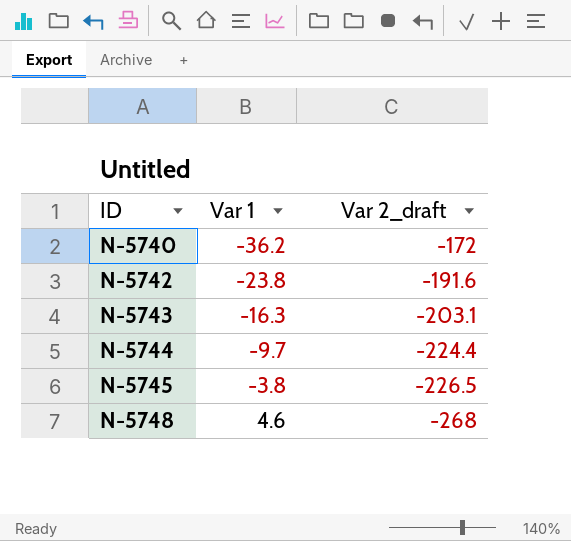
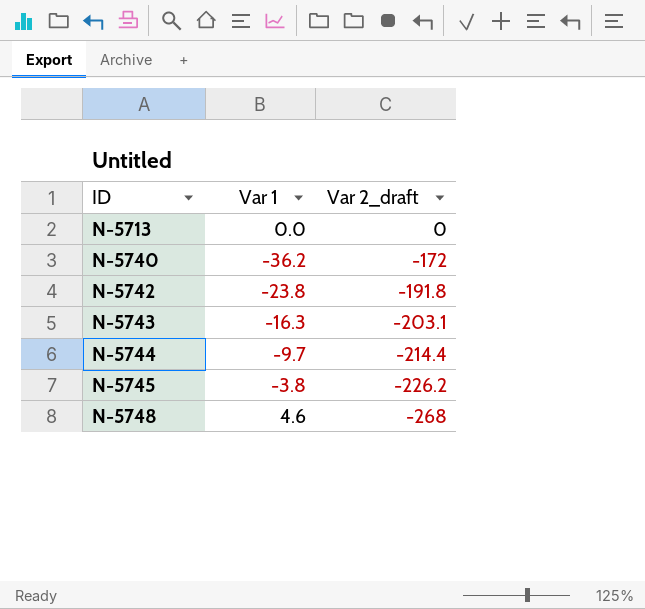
row N-5713: none -> 0.0 | 0
N-5742 | Var 2_draft: -191.6 -> -191.8
N-5744 | Var 2_draft: -224.4 -> -214.4
N-5745 | Var 2_draft: -226.5 -> -226.2

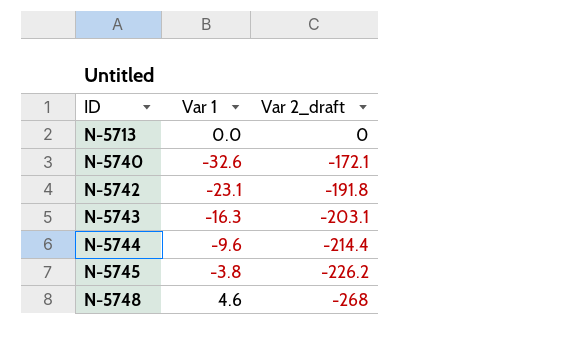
N-5740 | Var 1: -36.2 -> -32.6
N-5740 | Var 2_draft: -172 -> -172.1
N-5742 | Var 1: -23.8 -> -23.1
N-5744 | Var 1: -9.7 -> -9.6

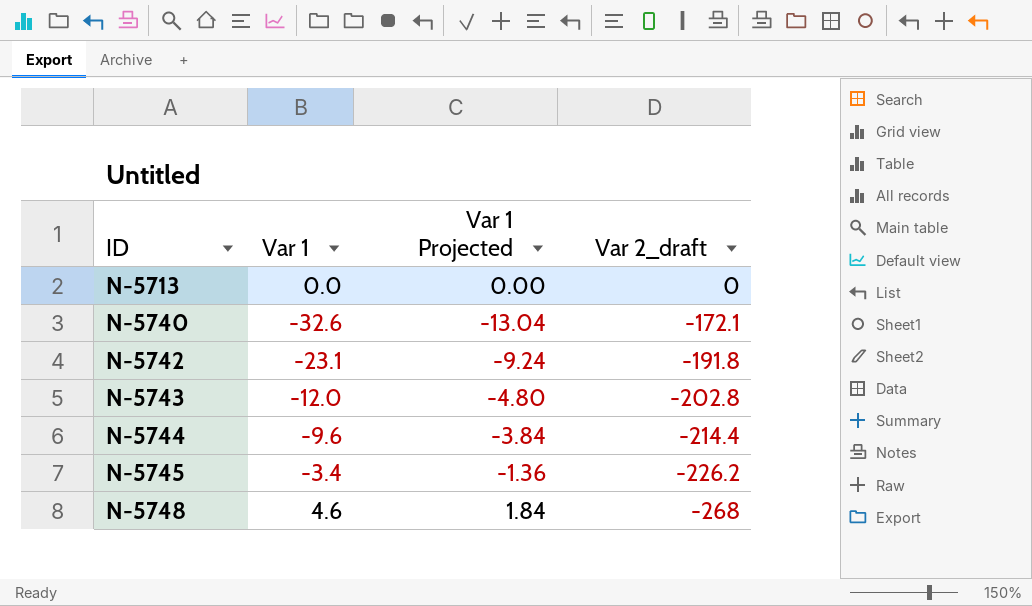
column Var 1 Projected | formula: none -> [Var 1] * 0.4
N-5743 | Var 1: -16.3 -> -12.0
N-5743 | Var 2_draft: -203.1 -> -202.8
N-5745 | Var 1: -3.8 -> -3.4

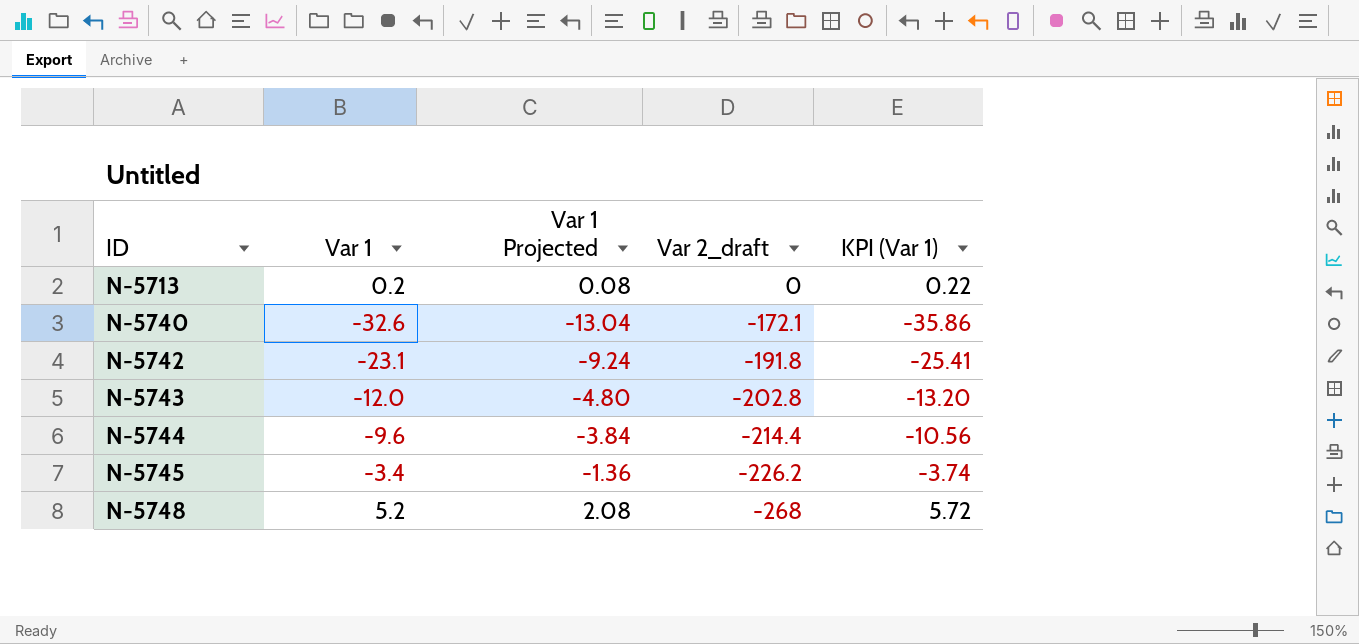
column KPI (Var 1) | formula: none -> [Var 1] * 1.1
N-5713 | Var 1: 0.0 -> 0.2
N-5713 | Var 1 Projected: 0.00 -> 0.08
N-5748 | Var 1: 4.6 -> 5.2
N-5748 | Var 1 Projected: 1.84 -> 2.08

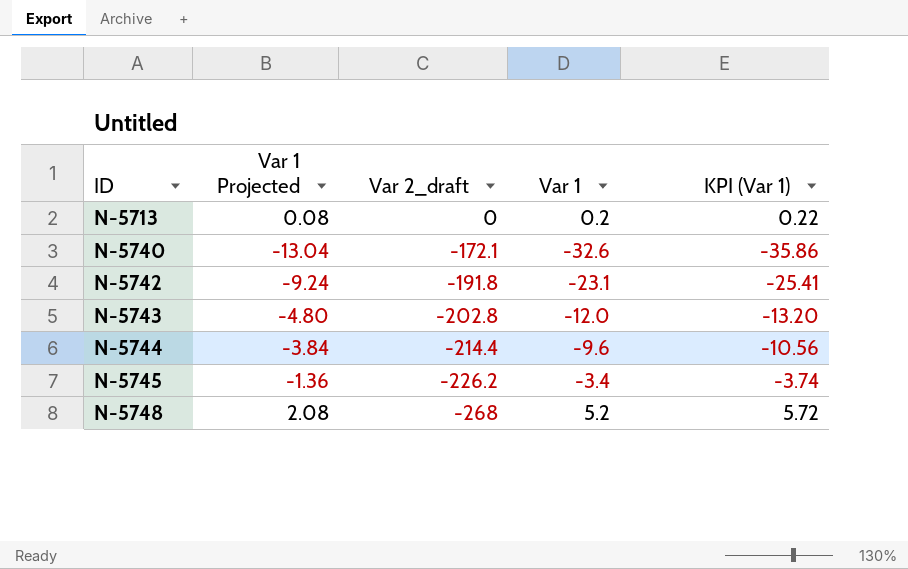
column Var 1 | position: 2 -> 4

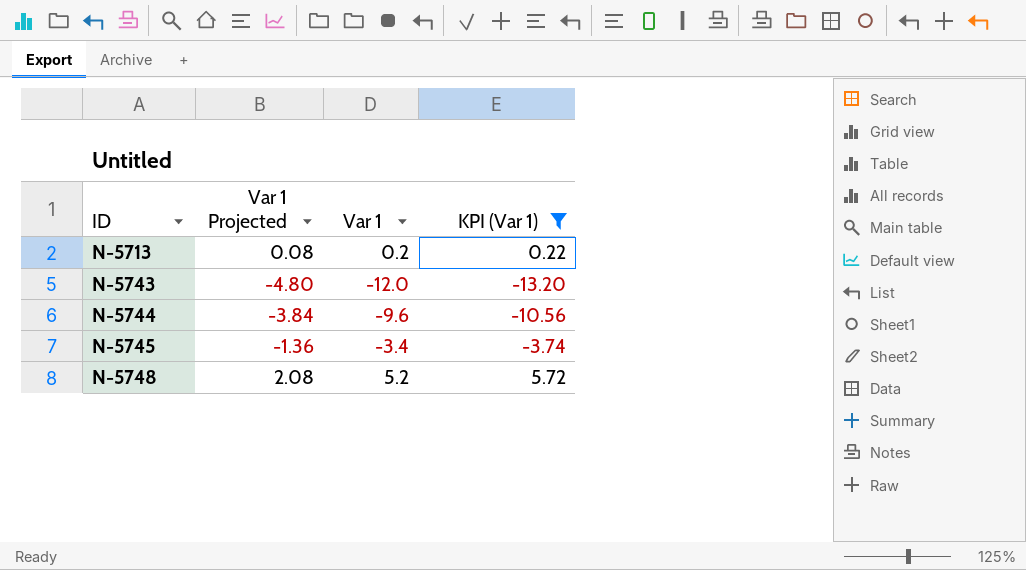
filter: none -> KPI (Var 1) >= -13.20
column Var 2_draft | position: 3 -> none

